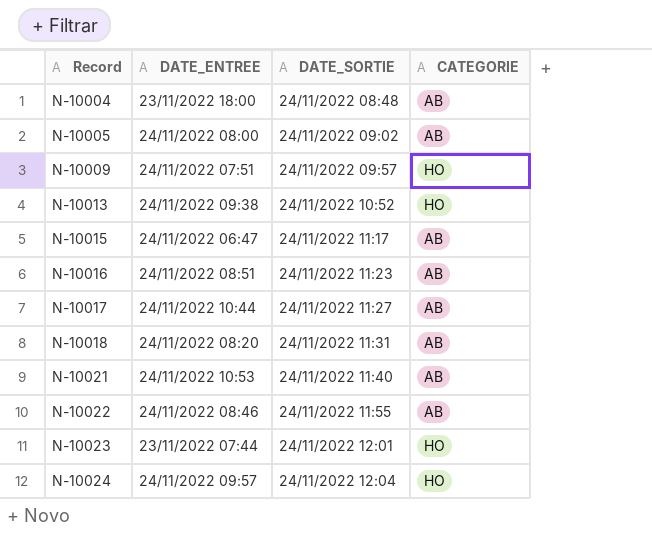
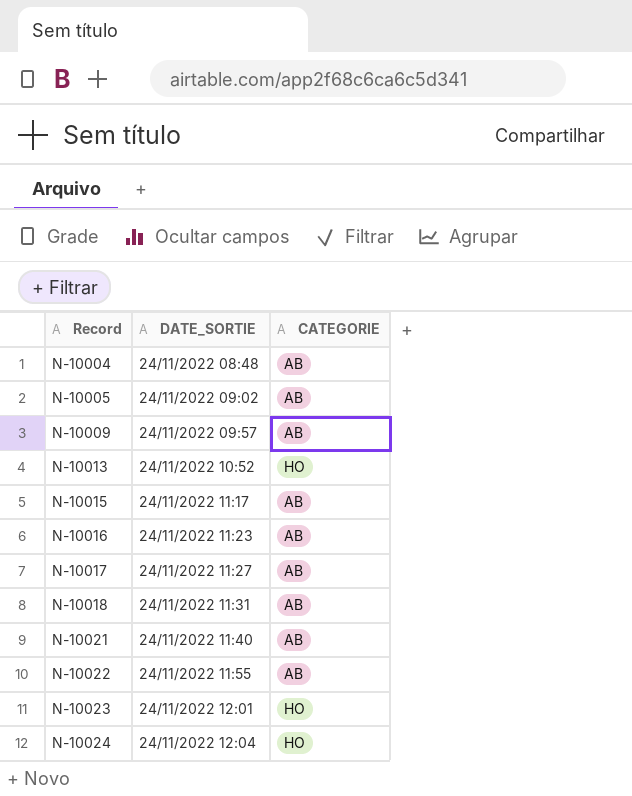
column DATE_ENTREE | position: 2 -> none
N-10009 | CATEGORIE: HO -> AB

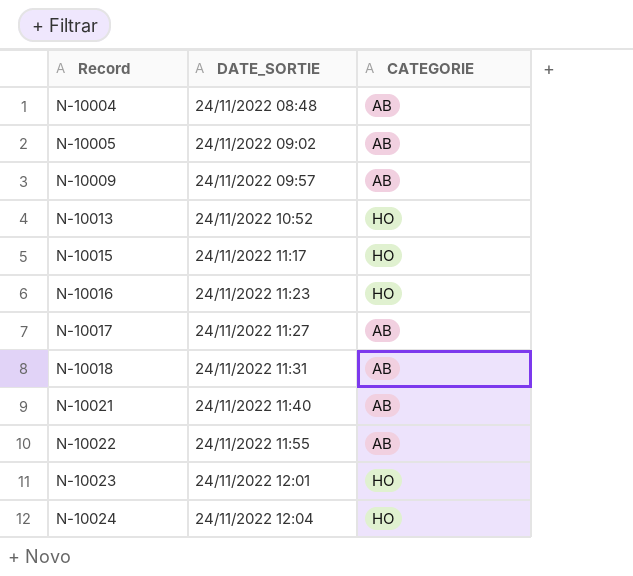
N-10015 | CATEGORIE: AB -> HO
N-10016 | CATEGORIE: AB -> HO

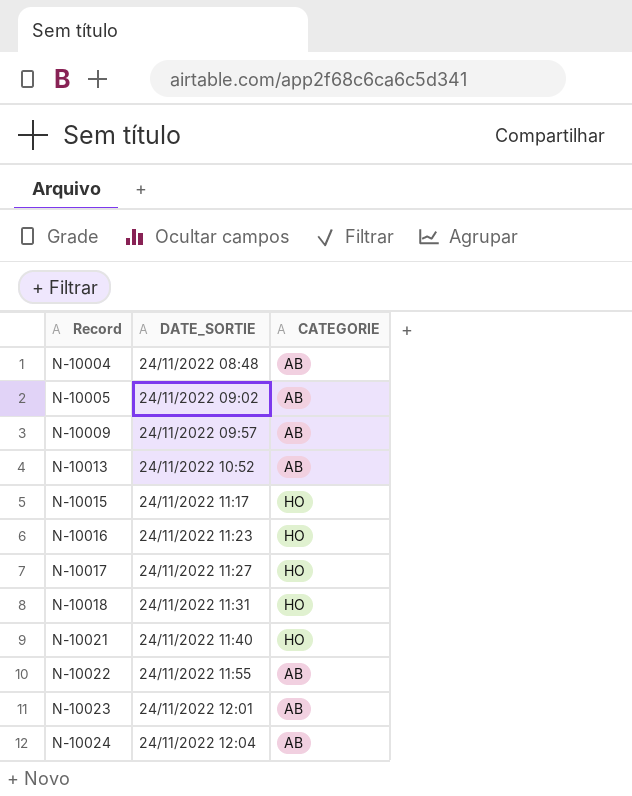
N-10013 | CATEGORIE: HO -> AB
N-10017 | CATEGORIE: AB -> HO
N-10018 | CATEGORIE: AB -> HO
N-10021 | CATEGORIE: AB -> HO
N-10023 | CATEGORIE: HO -> AB
N-10024 | CATEGORIE: HO -> AB

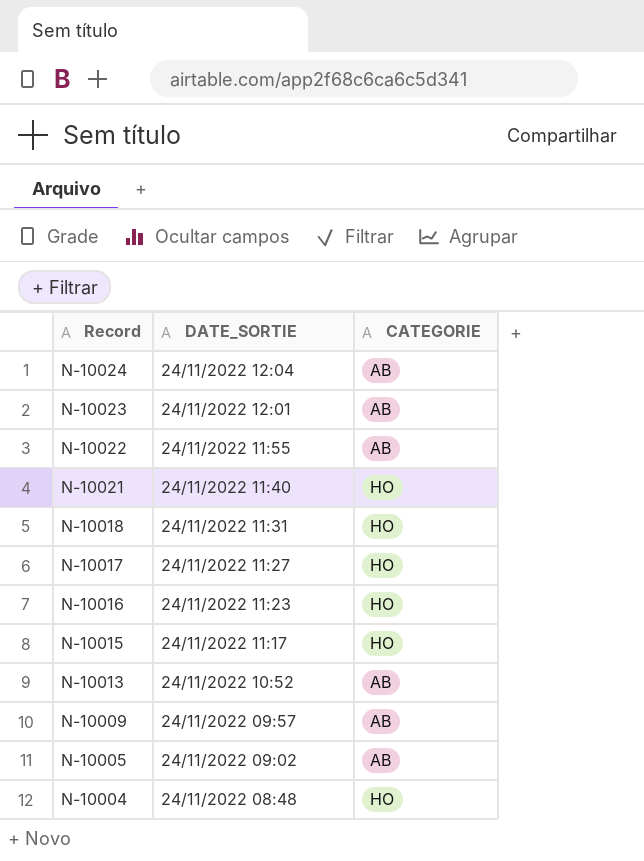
row order: Record ascending -> Record descending
N-10004 | CATEGORIE: AB -> HO

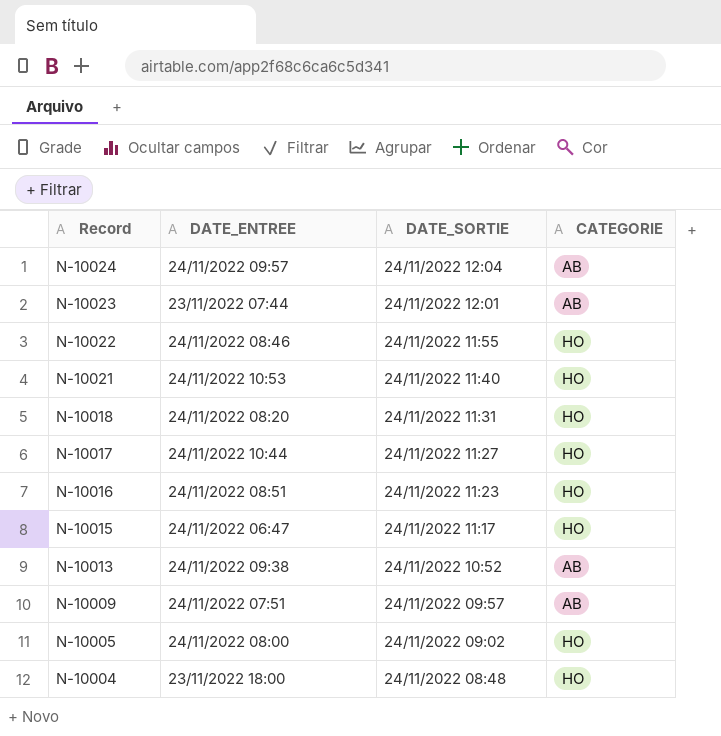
column DATE_ENTREE | position: none -> 2
N-10022 | CATEGORIE: AB -> HO
N-10005 | CATEGORIE: AB -> HO

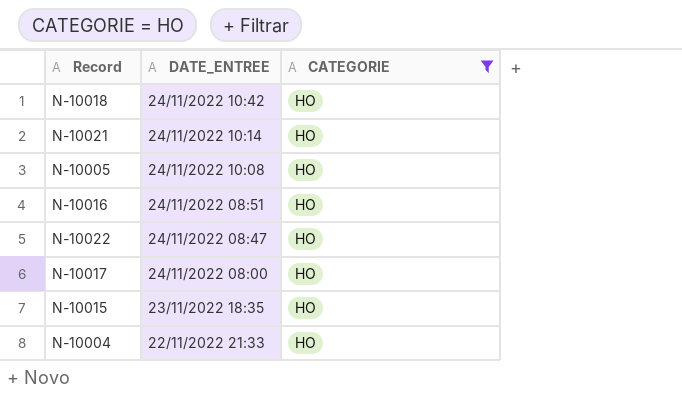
filter: none -> CATEGORIE = HO
row order: Record descending -> DATE_ENTREE descending
column DATE_SORTIE | position: 3 -> none
N-10018 | DATE_ENTREE: 24/11/2022 08:20 -> 24/11/2022 10:42
N-10021 | DATE_ENTREE: 24/11/2022 10:53 -> 24/11/2022 10:14
N-10005 | DATE_ENTREE: 24/11/2022 08:00 -> 24/11/2022 10:08
N-10022 | DATE_ENTREE: 24/11/2022 08:46 -> 24/11/2022 08:47
N-10017 | DATE_ENTREE: 24/11/2022 10:44 -> 24/11/2022 08:00
N-10015 | DATE_ENTREE: 24/11/2022 06:47 -> 23/11/2022 18:35
N-10004 | DATE_ENTREE: 23/11/2022 18:00 -> 22/11/2022 21:33

